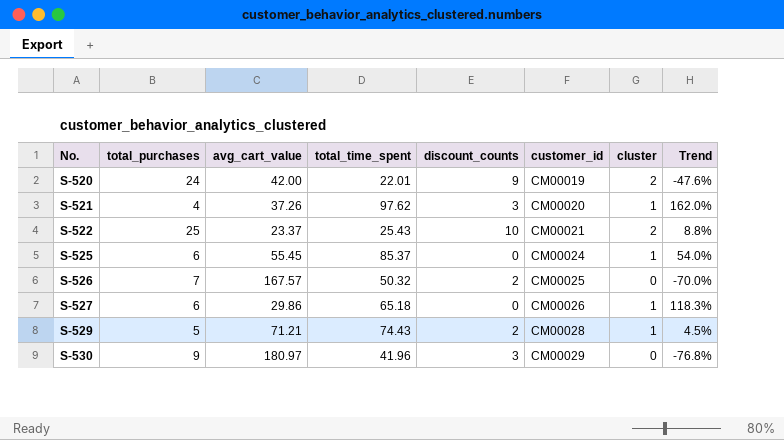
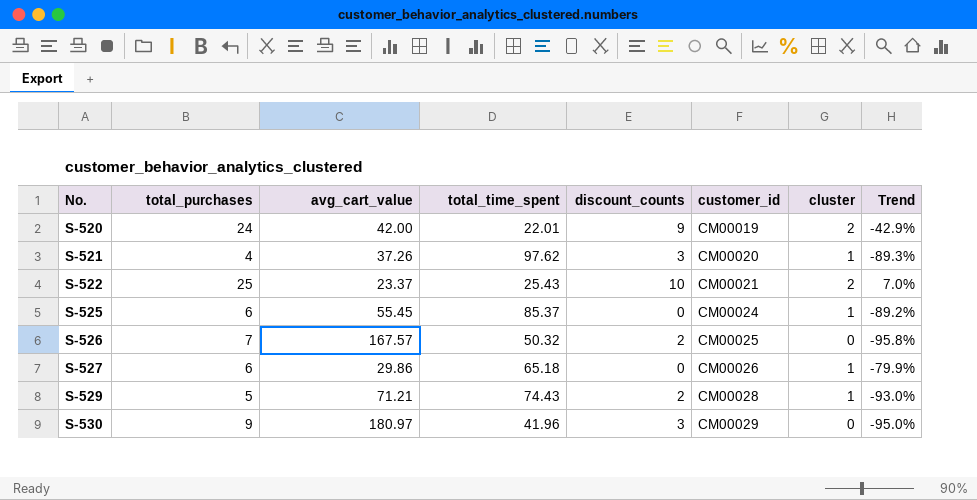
column Trend | formula: ([total_time_spent] - [avg_cart_value]) / [avg_cart_value] -> ([total_purchases] - [avg_cart_value]) / [avg_cart_value]

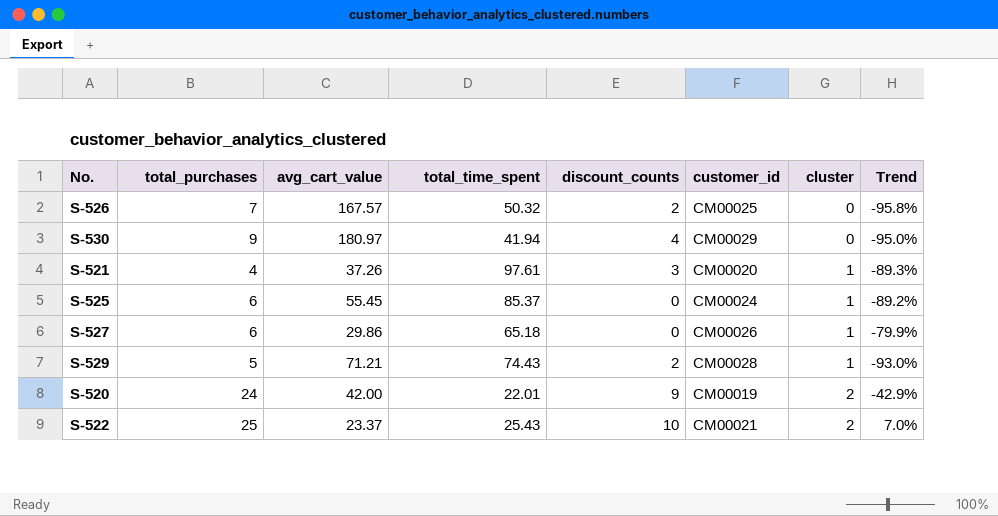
row order: No. ascending -> cluster ascending
S-530 | total_time_spent: 41.96 -> 41.94
S-530 | discount_counts: 3 -> 4
S-521 | total_time_spent: 97.62 -> 97.61

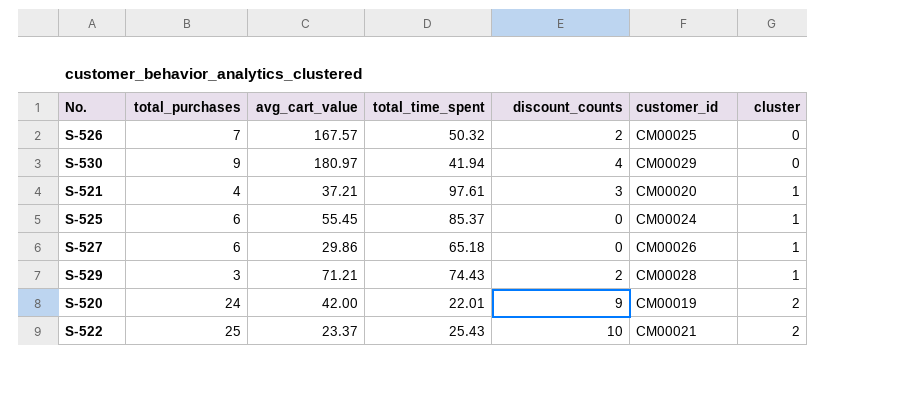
column Trend | formula: ([total_purchases] - [avg_cart_value]) / [avg_cart_value] -> none
S-521 | avg_cart_value: 37.26 -> 37.21
S-529 | total_purchases: 5 -> 3

